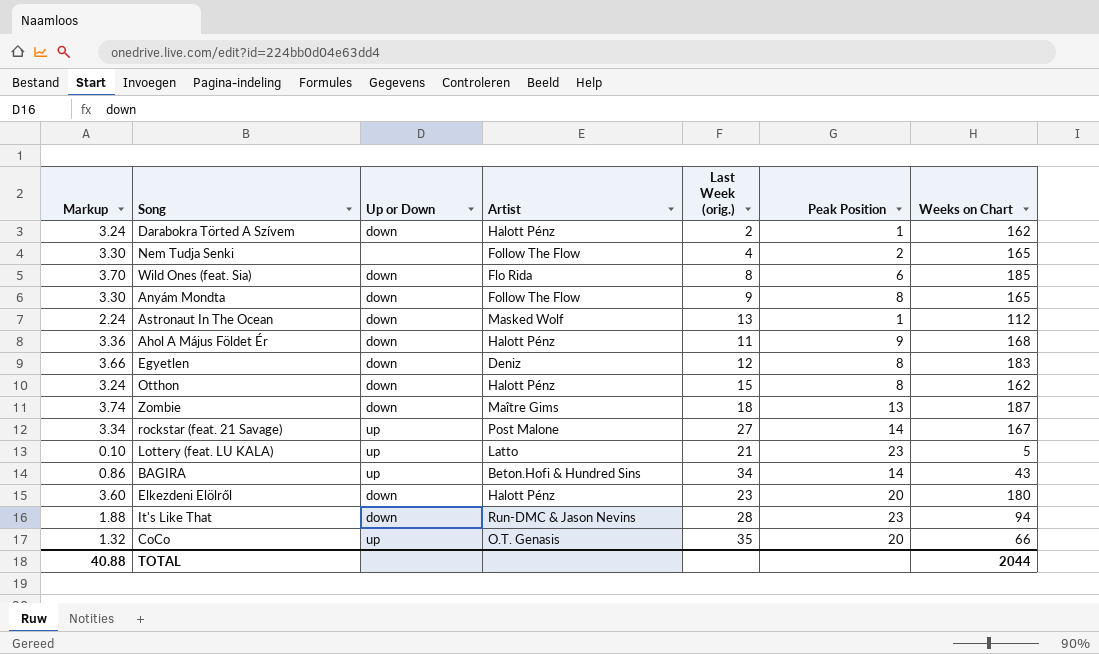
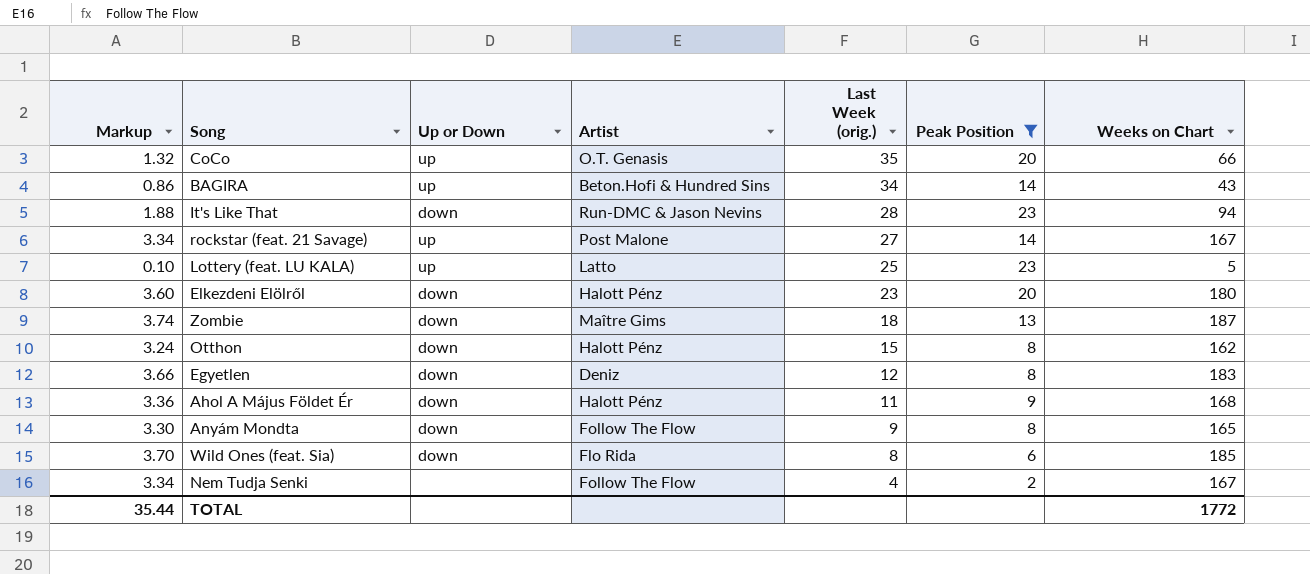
filter: none -> Peak Position != 1
row order: none -> Last Week (orig.) descending
Lottery (feat. LU KALA) | Last Week (orig.): 21 -> 25
Nem Tudja Senki | Markup: 3.30 -> 3.34
Nem Tudja Senki | Weeks on Chart: 165 -> 167
TOTAL | Markup: 40.88 -> 35.44
TOTAL | Weeks on Chart: 2044 -> 1772

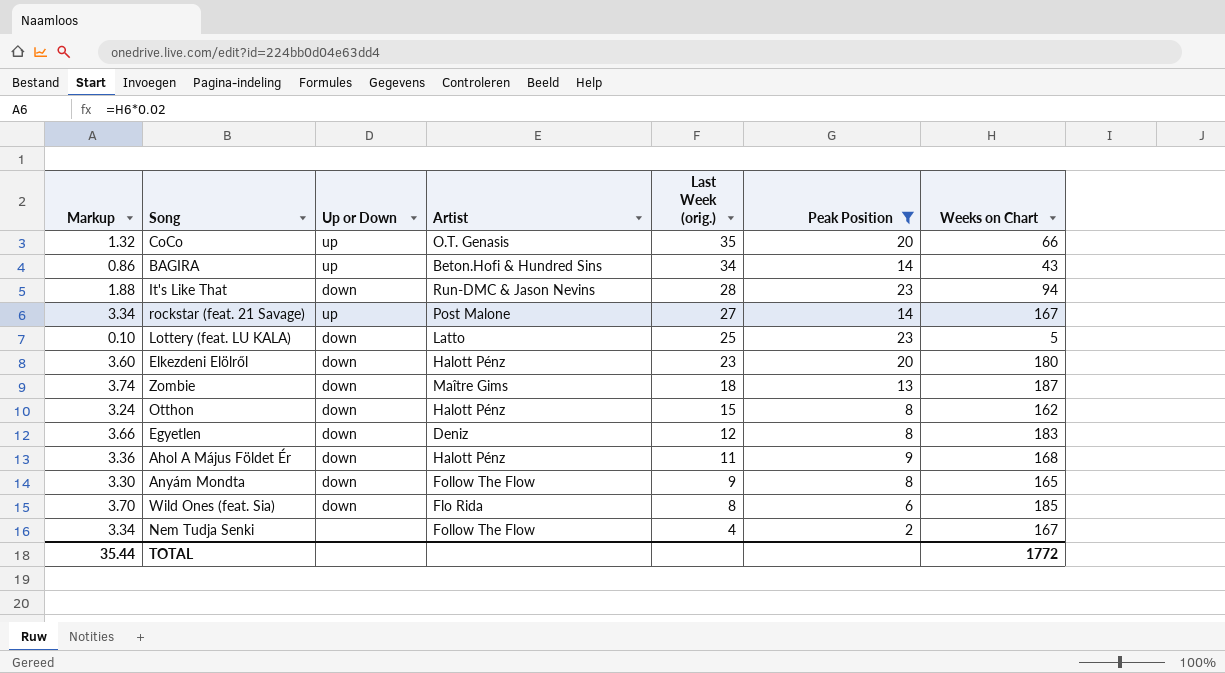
Lottery (feat. LU KALA) | Up or Down: up -> down

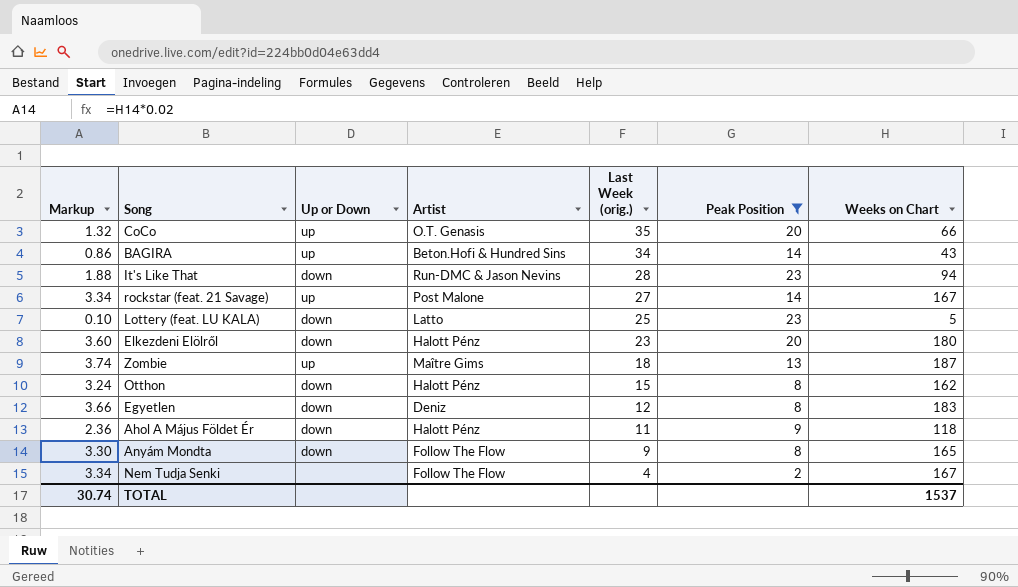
row Wild Ones (feat. Sia): 3.70 | down | Flo Rida | 8 | 6 | 185 -> none
Zombie | Up or Down: down -> up
Ahol A Május Földet Ér | Markup: 3.36 -> 2.36
Ahol A Május Földet Ér | Weeks on Chart: 168 -> 118
TOTAL | Markup: 35.44 -> 30.74
TOTAL | Weeks on Chart: 1772 -> 1537

